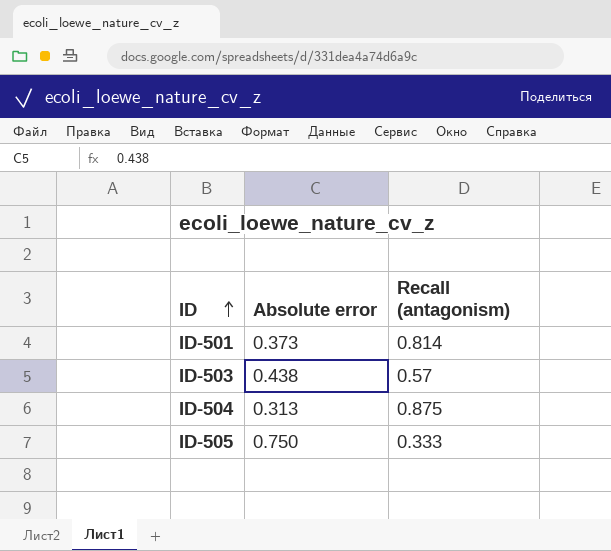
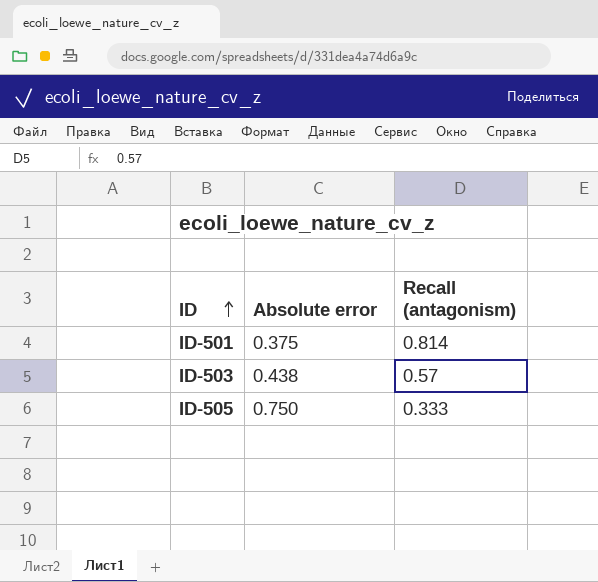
row ID-504: 0.313 | 0.875 -> none
ID-501 | Absolute error: 0.373 -> 0.375

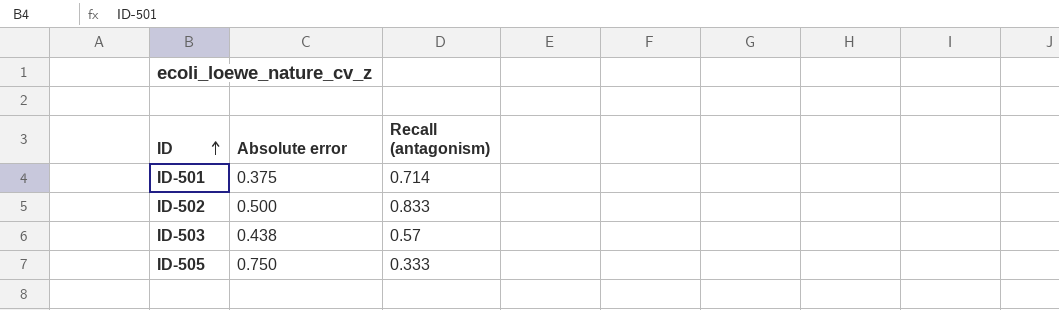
ID-501 | Recall (antagonism): 0.814 -> 0.714
row ID-502: none -> 0.500 | 0.833

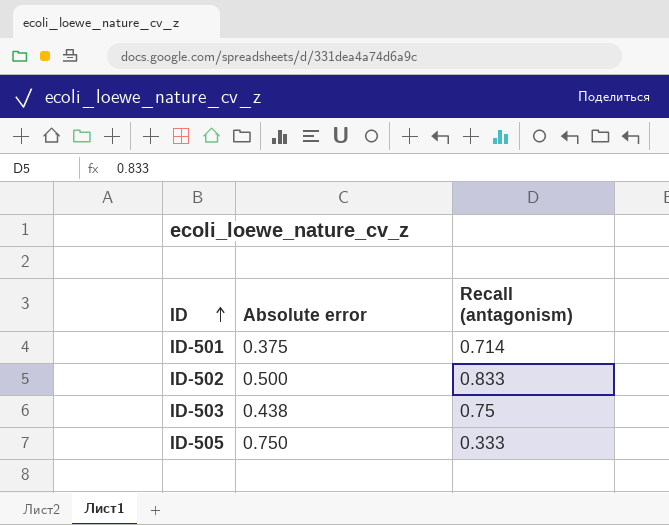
ID-503 | Recall (antagonism): 0.57 -> 0.75

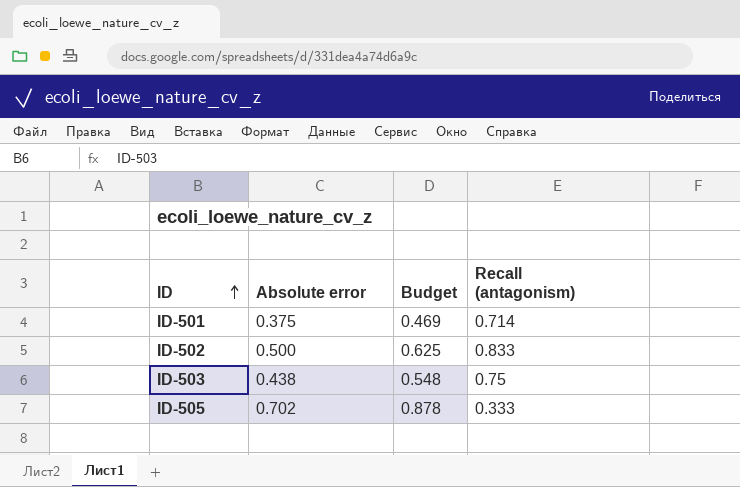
column Budget | formula: none -> [Absolute error] * 1.25
ID-505 | Absolute error: 0.750 -> 0.702

